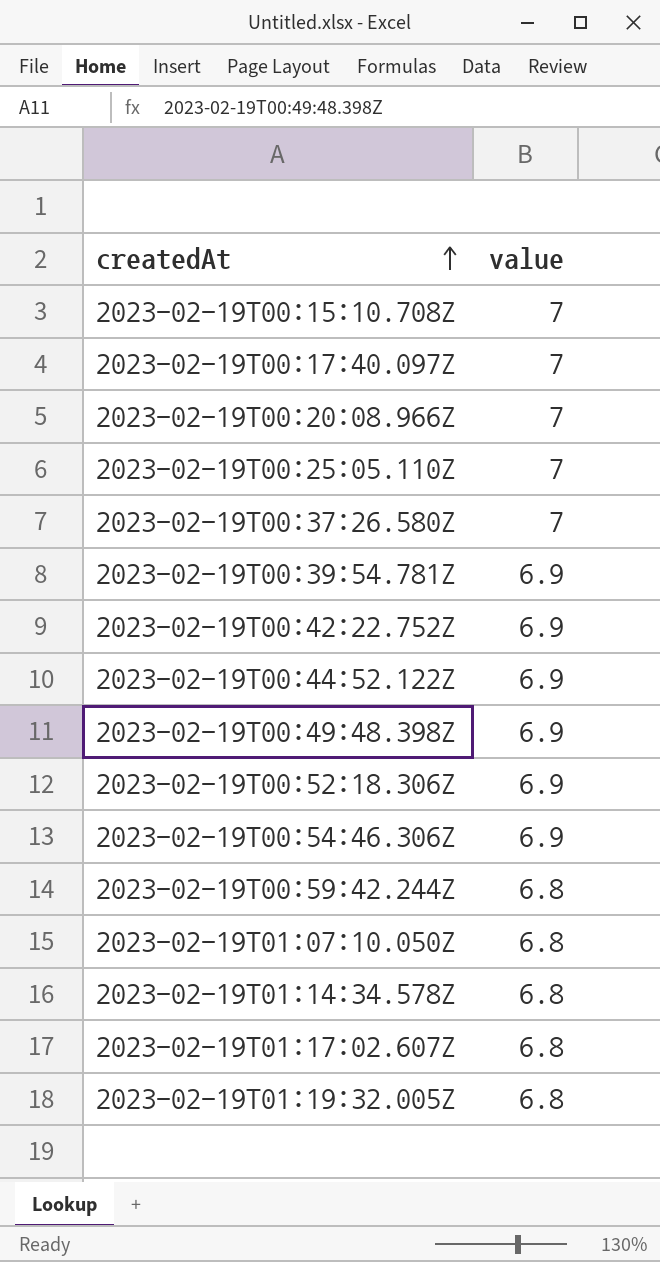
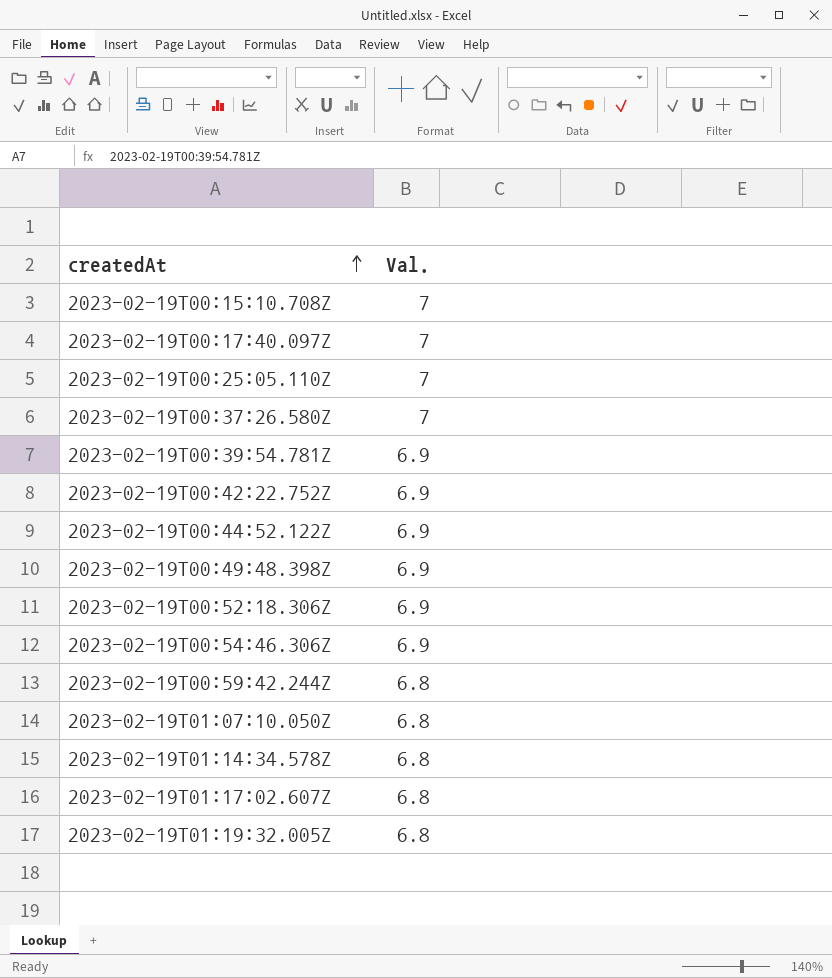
column name: value -> Val.
row 2023-02-19T00:20:08.966Z: 7 -> none

